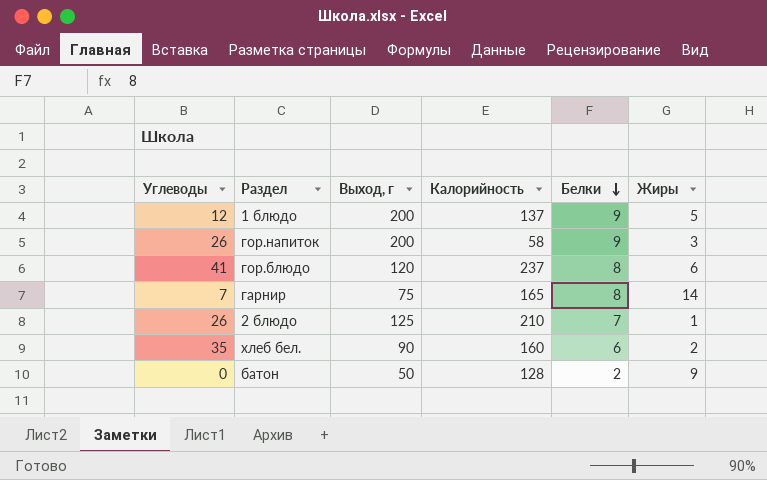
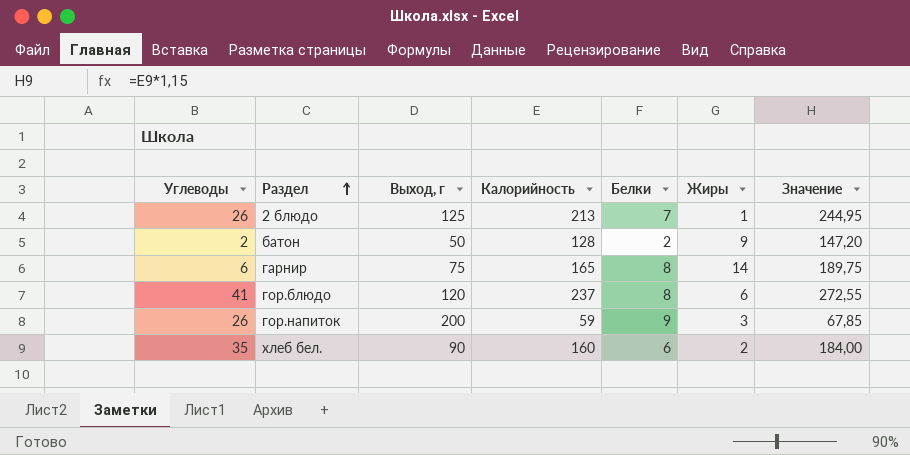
row order: Белки descending -> Раздел ascending
column Значение | formula: none -> [Калорийность] * 1,15
row 1 блюдо: 12 | 200 | 137 | 9 | 5 -> none
2 блюдо | Калорийность: 210 -> 213
батон | Углеводы: 0 -> 2
гарнир | Углеводы: 7 -> 6
гор.напиток | Калорийность: 58 -> 59

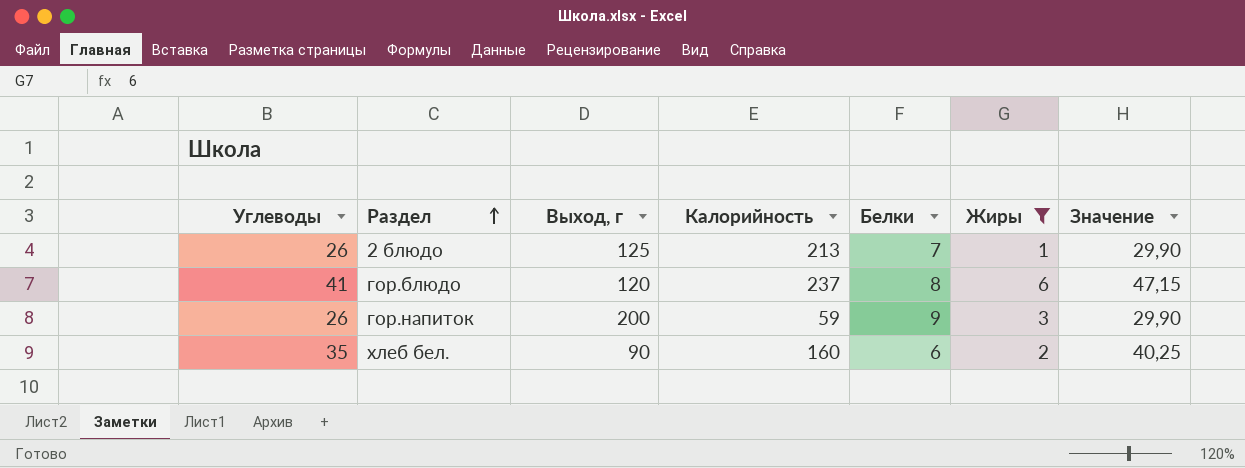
filter: none -> Жиры <= 6
column Значение | formula: [Калорийность] * 1,15 -> [Углеводы] * 1,15

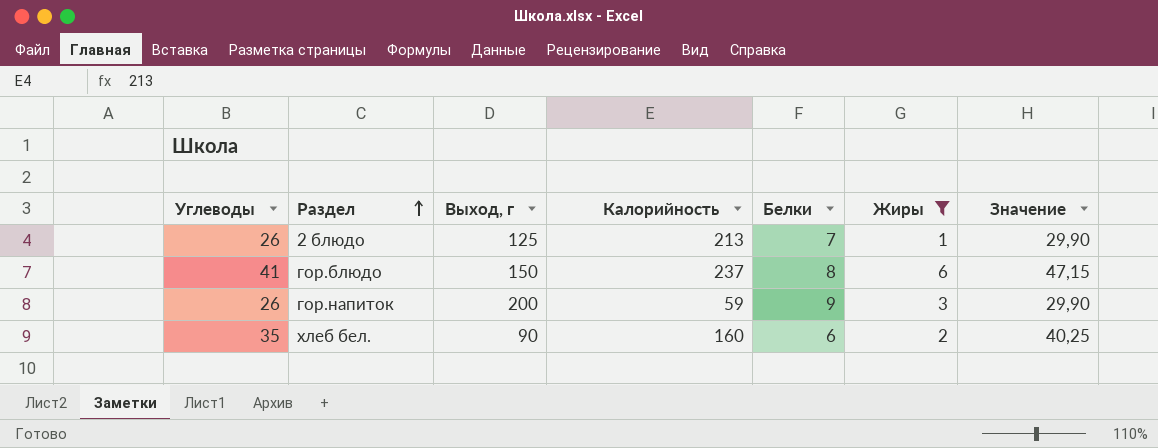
гор.блюдо | Выход, г: 120 -> 150

